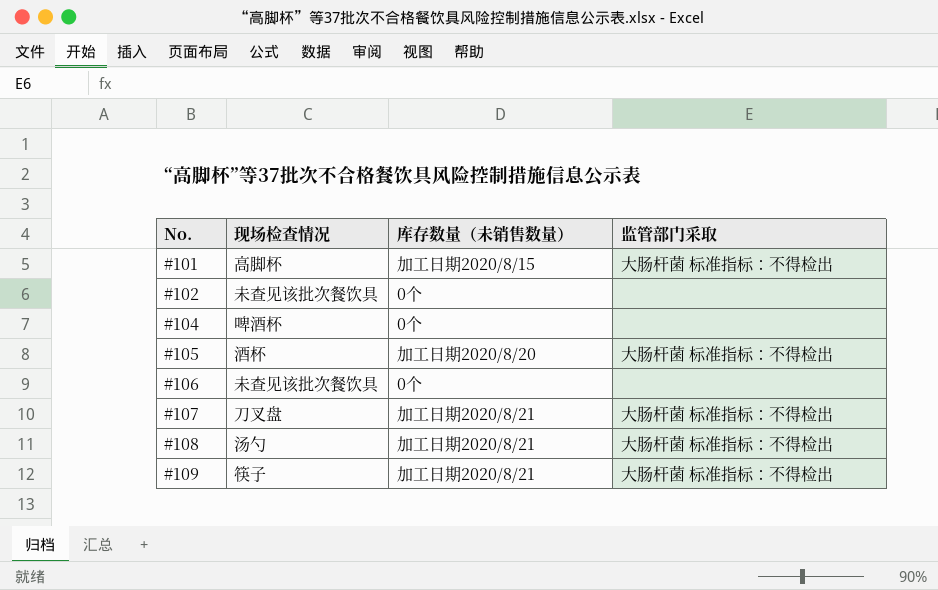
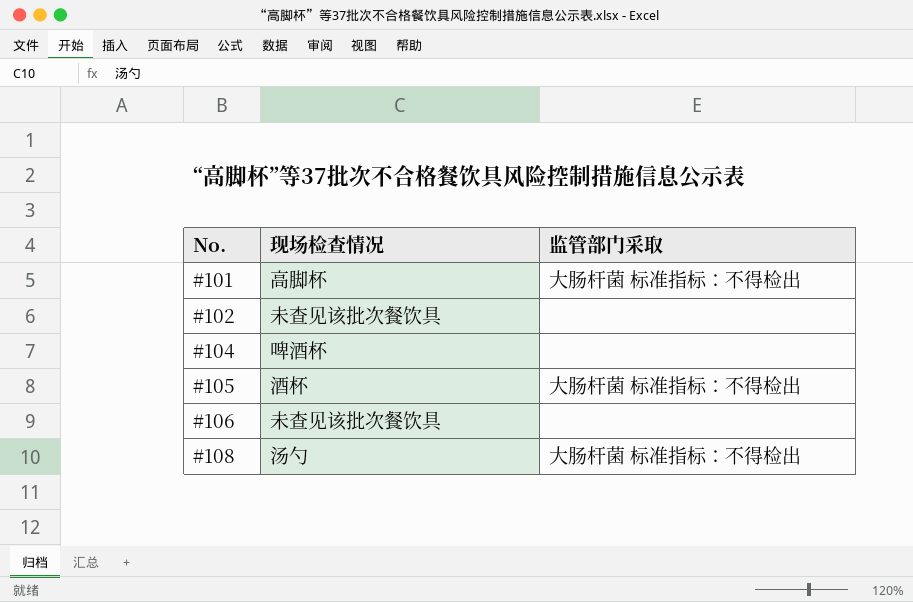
column 库存数量（未销售数量） | position: 3 -> none
row #107: 刀叉盘 | 加工日期2020/8/21 | 大肠杆菌 标准指标：不得检出 -> none
row #109: 筷子 | 加工日期2020/8/21 | 大肠杆菌 标准指标：不得检出 -> none

